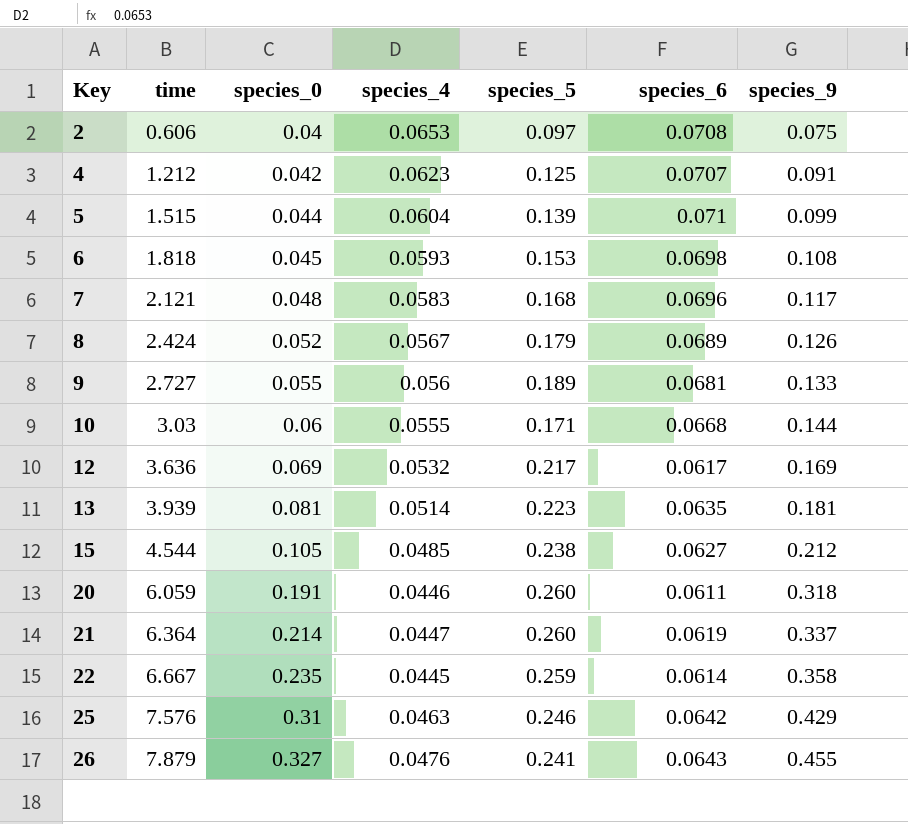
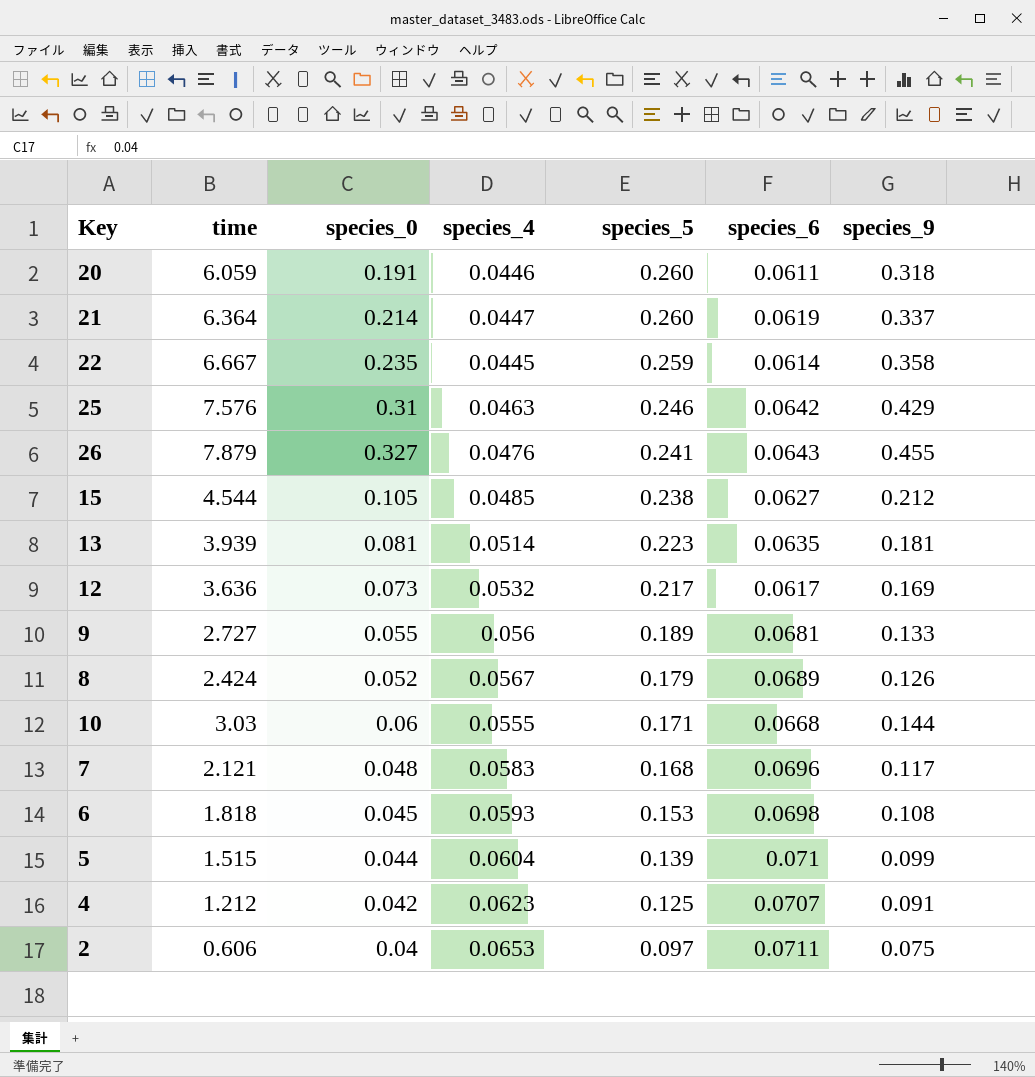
row order: Key ascending -> species_5 descending
12 | species_0: 0.069 -> 0.073
2 | species_6: 0.0708 -> 0.0711

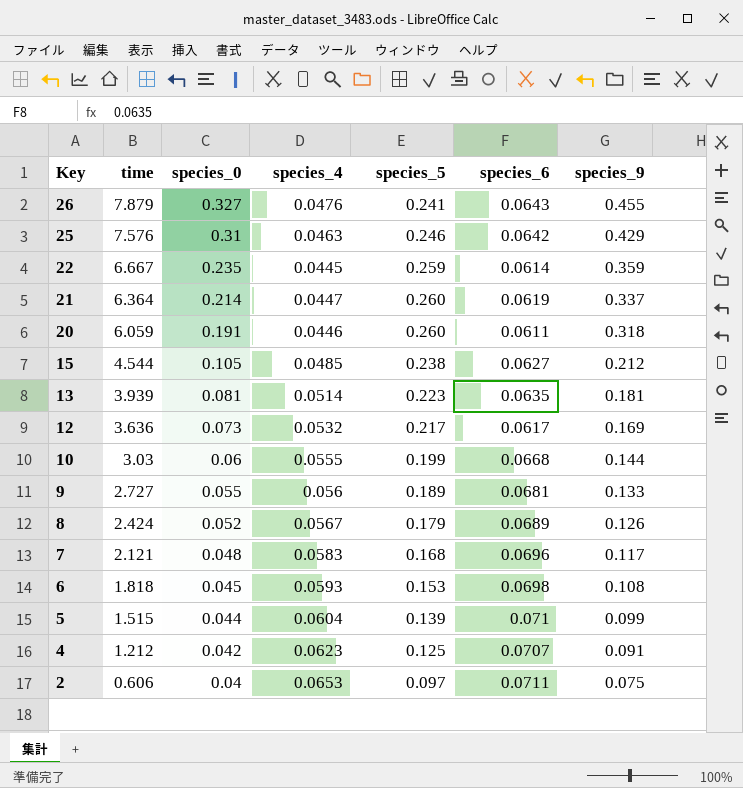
row order: species_5 descending -> Key descending
22 | species_9: 0.358 -> 0.359
10 | species_5: 0.171 -> 0.199

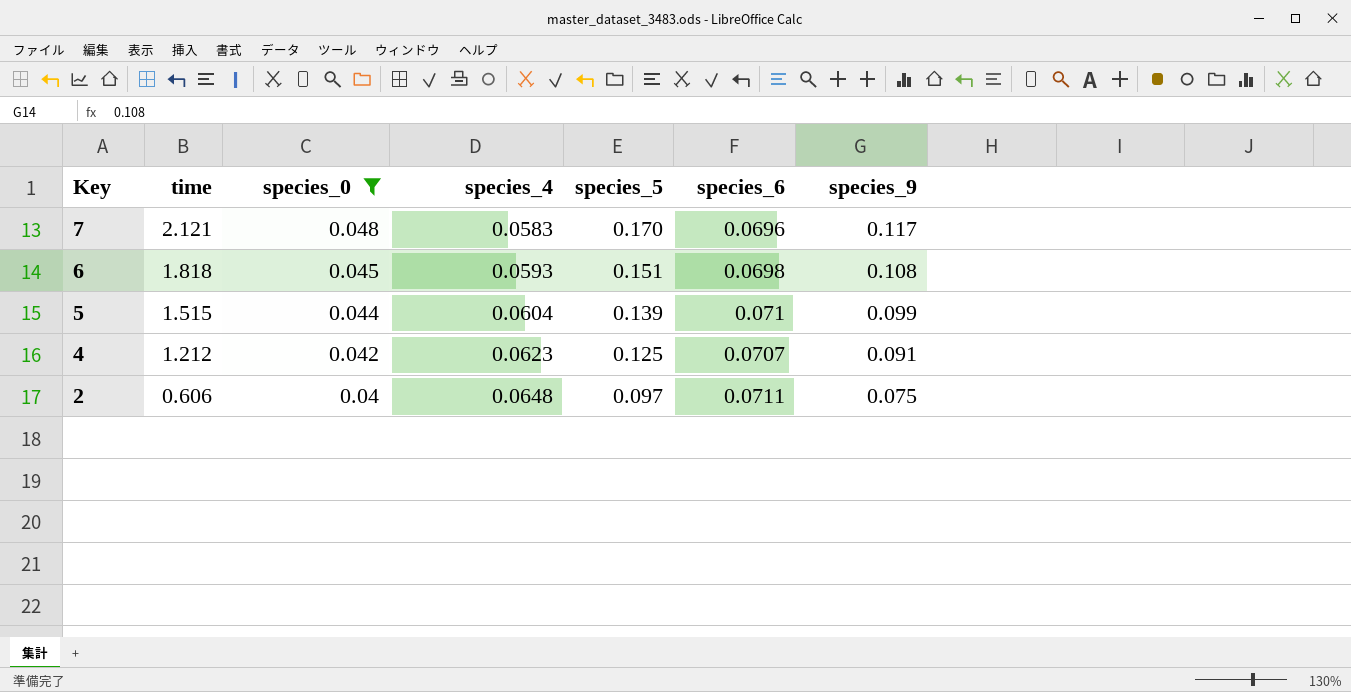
filter: none -> species_0 <= 0.048
7 | species_5: 0.168 -> 0.170
6 | species_5: 0.153 -> 0.151
2 | species_4: 0.0653 -> 0.0648

